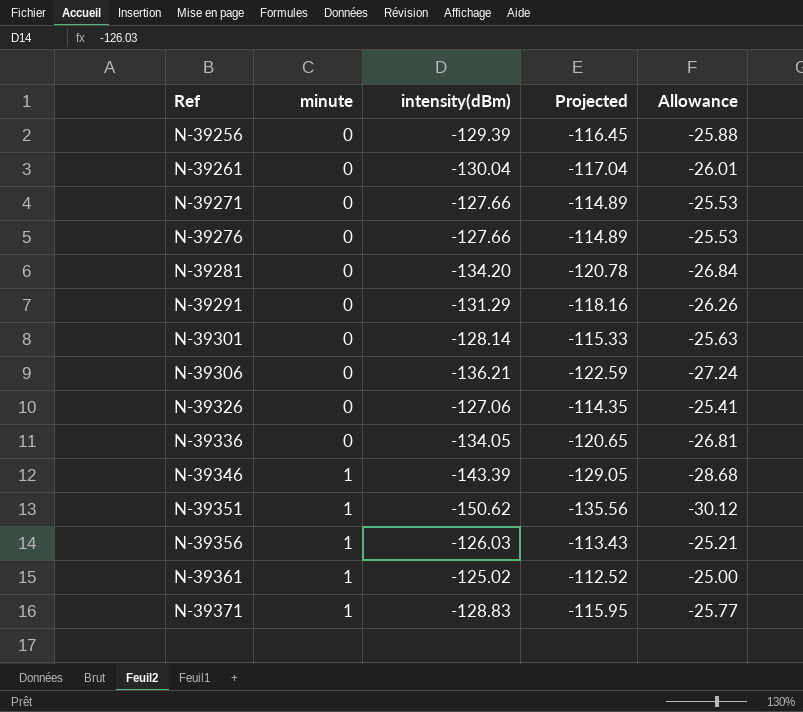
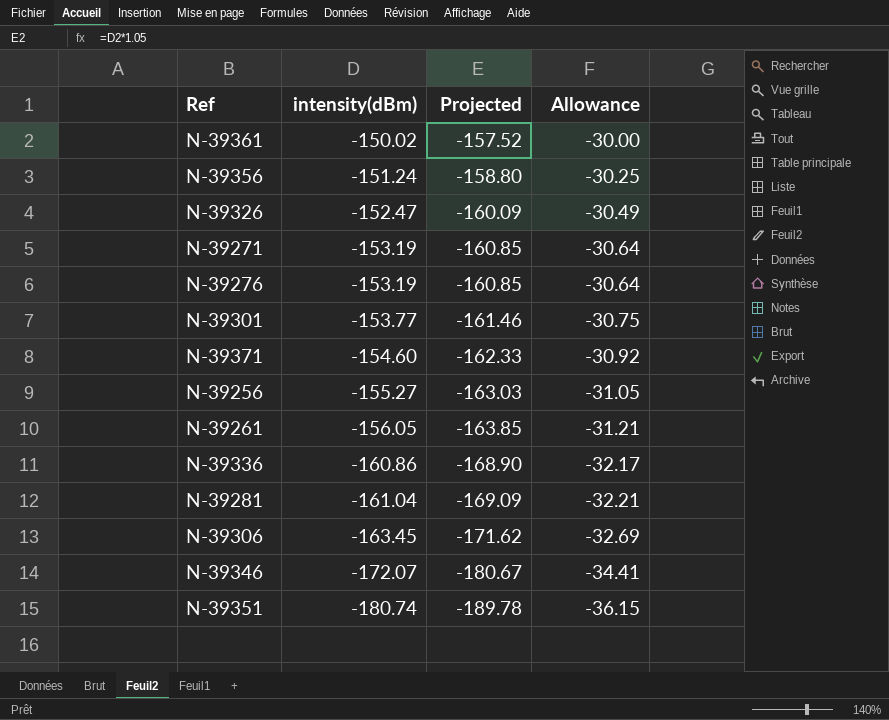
row order: Ref ascending -> intensity(dBm) descending
column minute | position: 2 -> none
column Projected | formula: [intensity(dBm)] * 0.9 -> [intensity(dBm)] * 1.05
row N-39291: 0 | -131.29 | -118.16 | -26.26 -> none
N-39361 | intensity(dBm): -125.02 -> -150.02
N-39361 | Allowance: -25.00 -> -30.00
N-39356 | intensity(dBm): -126.03 -> -151.24
N-39356 | Allowance: -25.21 -> -30.25
N-39326 | intensity(dBm): -127.06 -> -152.47
N-39326 | Allowance: -25.41 -> -30.49
N-39271 | intensity(dBm): -127.66 -> -153.19
N-39271 | Allowance: -25.53 -> -30.64
N-39276 | intensity(dBm): -127.66 -> -153.19
N-39276 | Allowance: -25.53 -> -30.64
N-39301 | intensity(dBm): -128.14 -> -153.77
N-39301 | Allowance: -25.63 -> -30.75
N-39371 | intensity(dBm): -128.83 -> -154.60
N-39371 | Allowance: -25.77 -> -30.92
N-39256 | intensity(dBm): -129.39 -> -155.27
N-39256 | Allowance: -25.88 -> -31.05
N-39261 | intensity(dBm): -130.04 -> -156.05
N-39261 | Allowance: -26.01 -> -31.21
N-39336 | intensity(dBm): -134.05 -> -160.86
N-39336 | Allowance: -26.81 -> -32.17
N-39281 | intensity(dBm): -134.20 -> -161.04
N-39281 | Allowance: -26.84 -> -32.21
N-39306 | intensity(dBm): -136.21 -> -163.45
N-39306 | Allowance: -27.24 -> -32.69
N-39346 | intensity(dBm): -143.39 -> -172.07
N-39346 | Allowance: -28.68 -> -34.41
N-39351 | intensity(dBm): -150.62 -> -180.74
N-39351 | Allowance: -30.12 -> -36.15

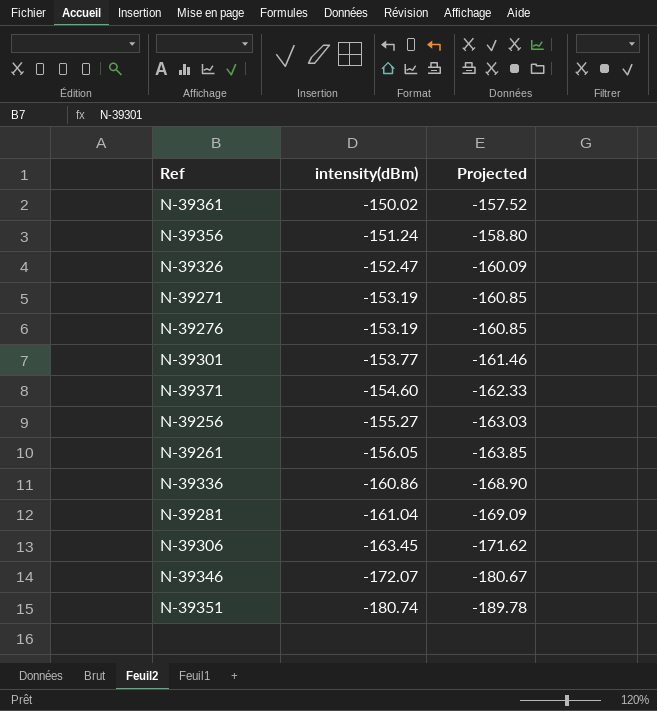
column Allowance | formula: [intensity(dBm)] * 0.2 -> none

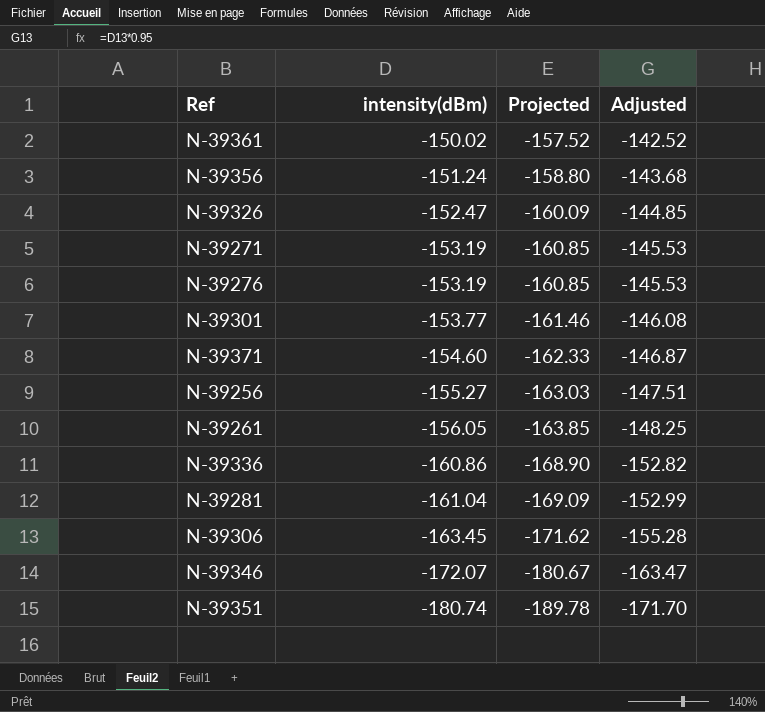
column Adjusted | formula: none -> [intensity(dBm)] * 0.95

